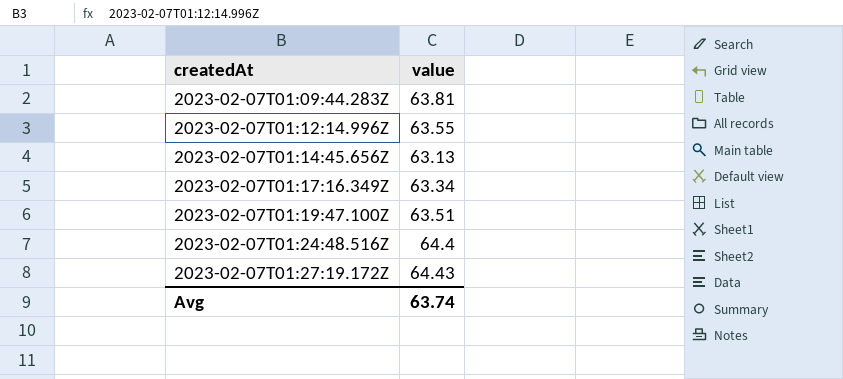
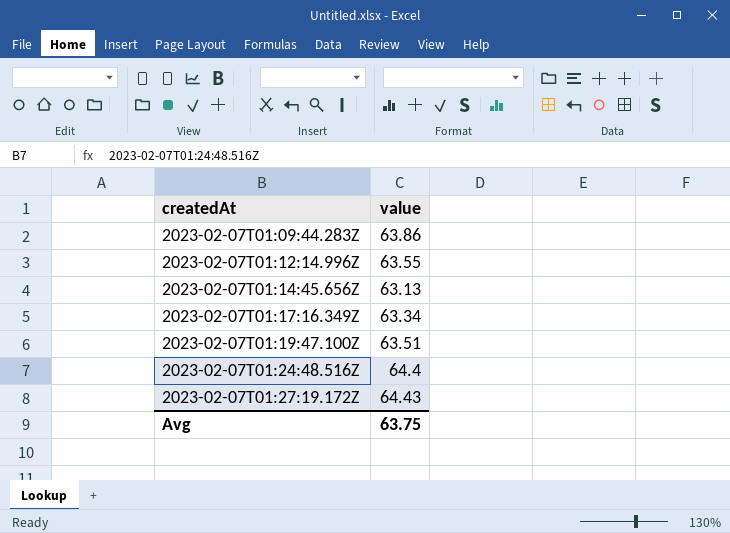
2023-02-07T01:09:44.283Z | value: 63.81 -> 63.86
Avg | value: 63.74 -> 63.75

